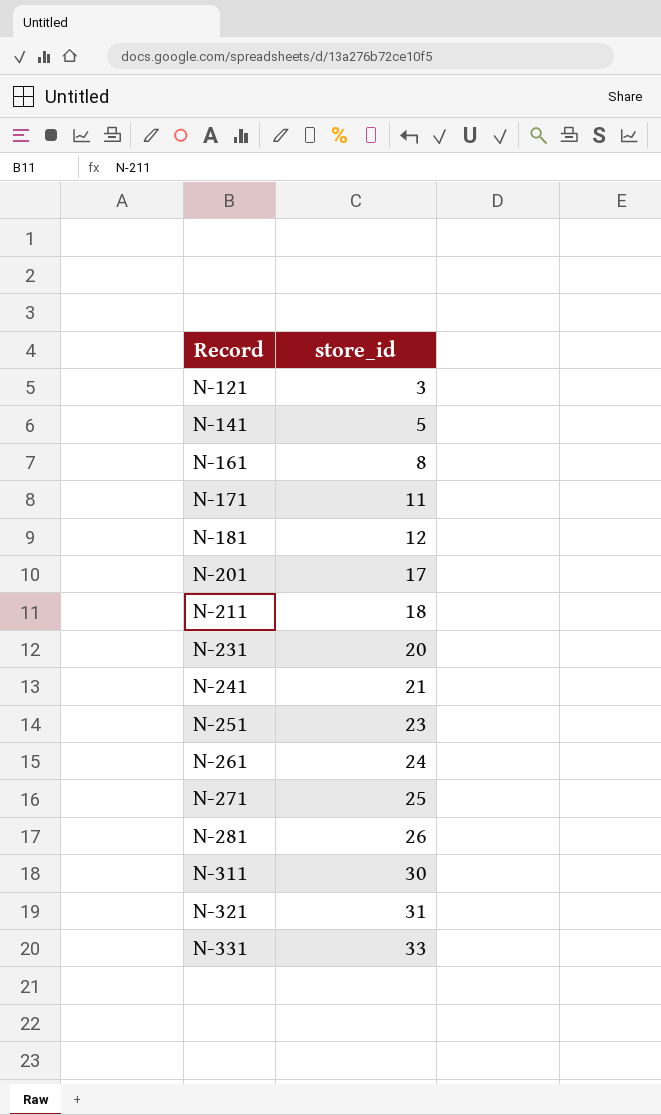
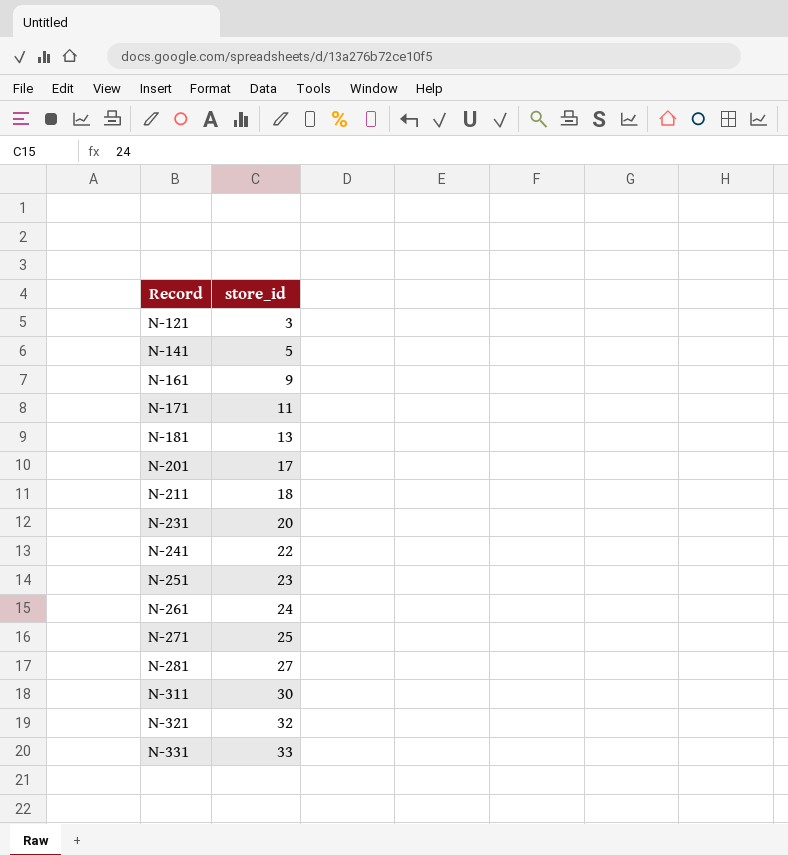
N-161 | store_id: 8 -> 9
N-181 | store_id: 12 -> 13
N-241 | store_id: 21 -> 22
N-281 | store_id: 26 -> 27
N-321 | store_id: 31 -> 32

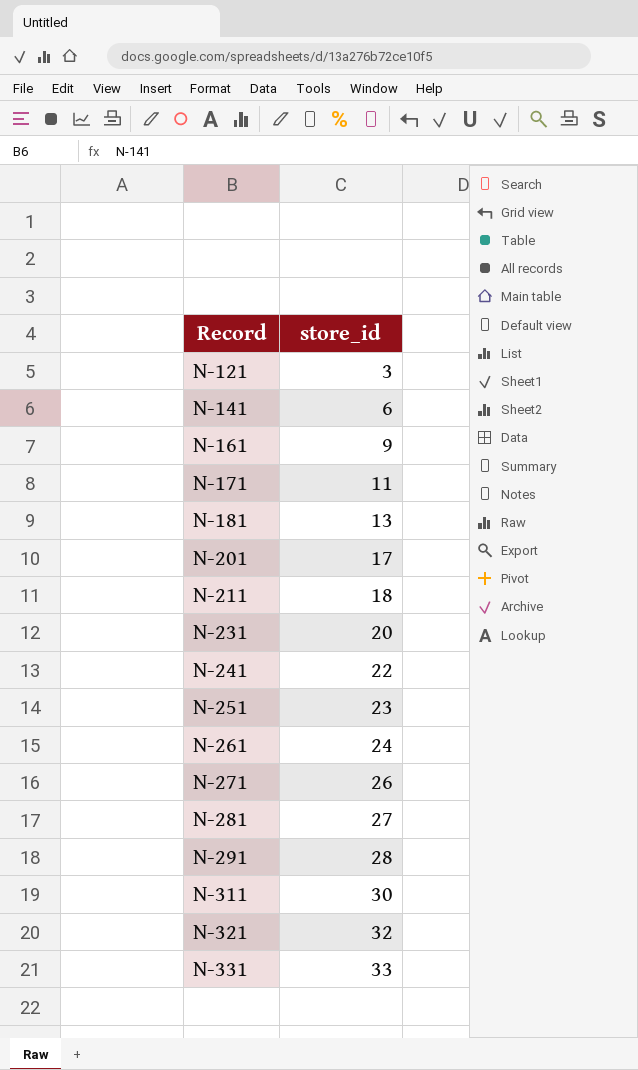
N-141 | store_id: 5 -> 6
N-271 | store_id: 25 -> 26
row N-291: none -> 28

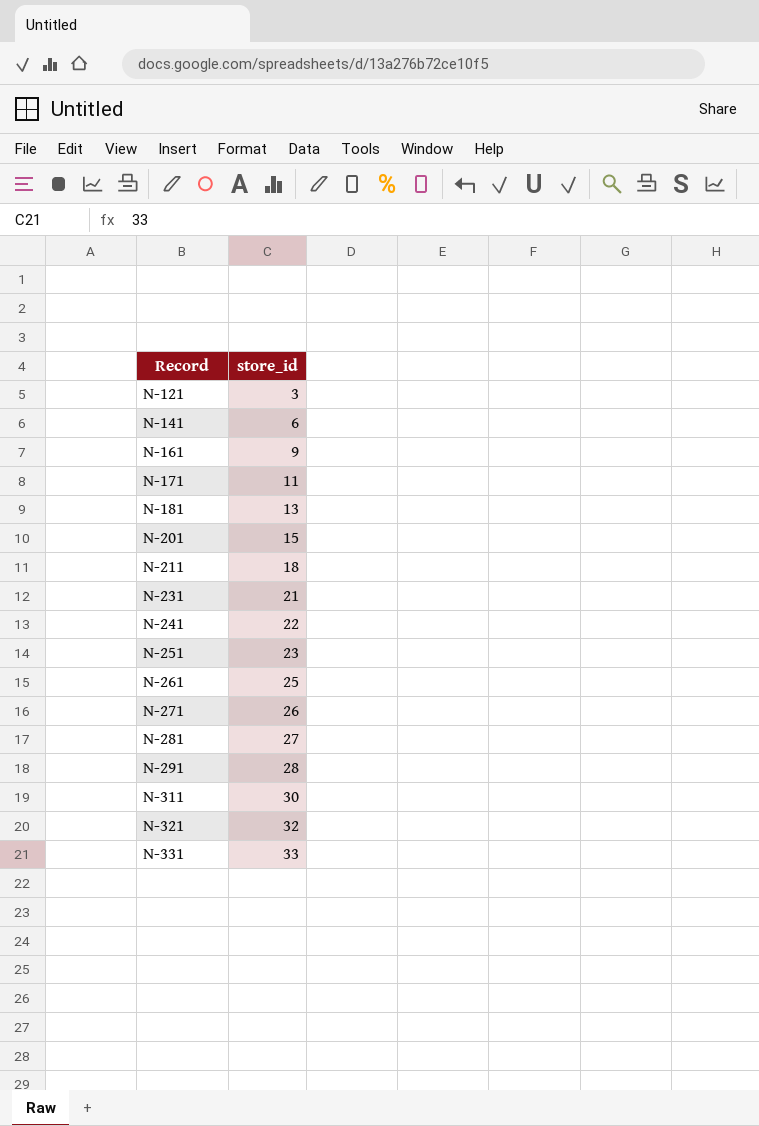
N-201 | store_id: 17 -> 15
N-231 | store_id: 20 -> 21
N-261 | store_id: 24 -> 25

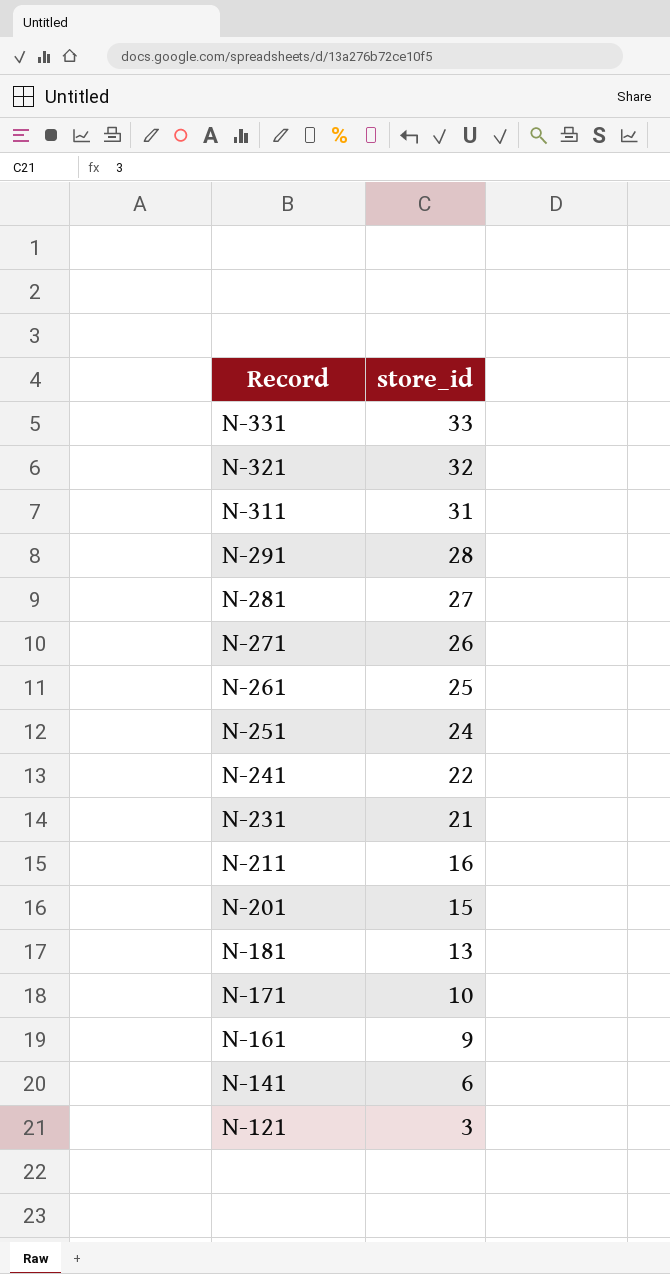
row order: Record ascending -> Record descending
N-311 | store_id: 30 -> 31
N-251 | store_id: 23 -> 24
N-211 | store_id: 18 -> 16
N-171 | store_id: 11 -> 10

